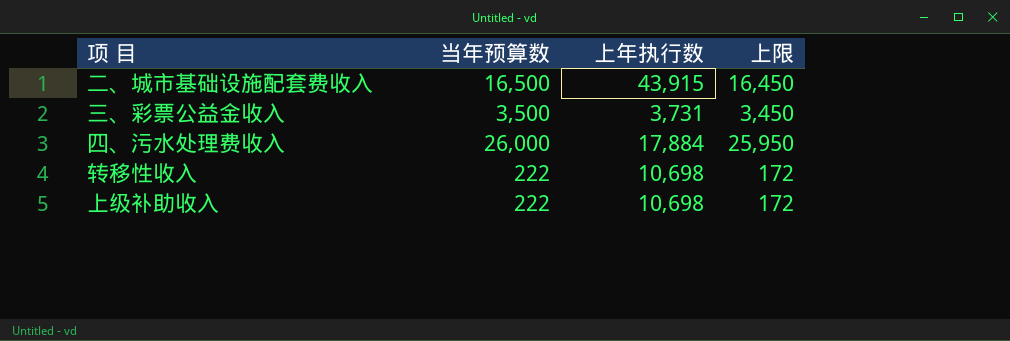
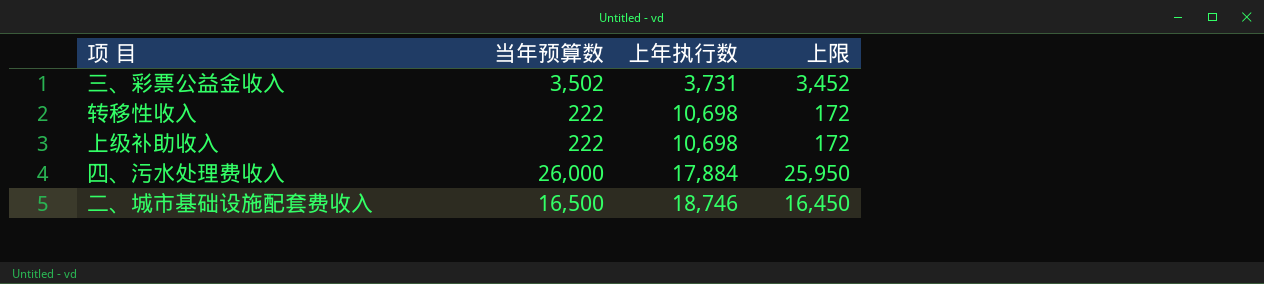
row order: none -> 上年执行数 ascending
三、彩票公益金收入 | 当年预算数: 3,500 -> 3,502
三、彩票公益金收入 | 上限: 3,450 -> 3,452
二、城市基础设施配套费收入 | 上年执行数: 43,915 -> 18,746

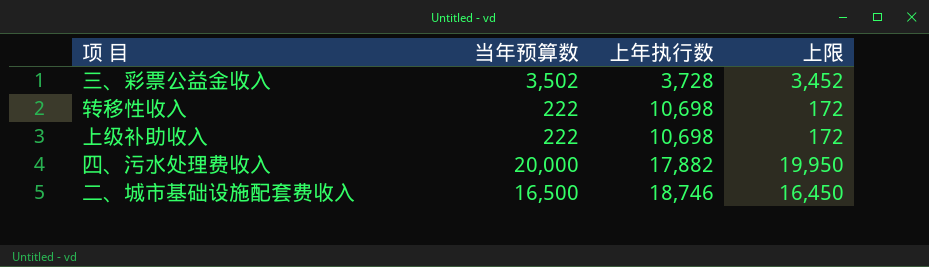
三、彩票公益金收入 | 上年执行数: 3,731 -> 3,728
四、污水处理费收入 | 当年预算数: 26,000 -> 20,000
四、污水处理费收入 | 上年执行数: 17,884 -> 17,882
四、污水处理费收入 | 上限: 25,950 -> 19,950

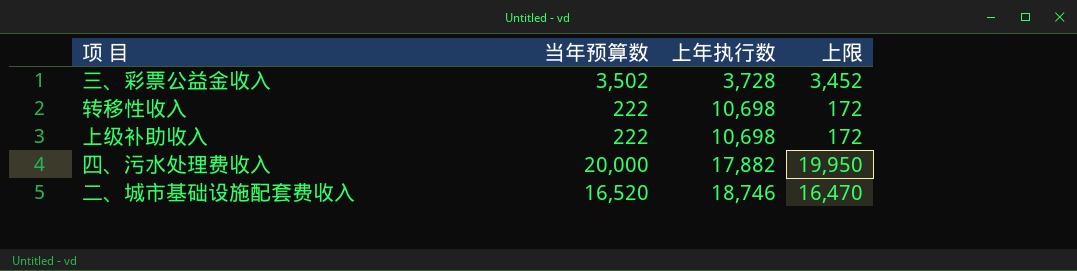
二、城市基础设施配套费收入 | 当年预算数: 16,500 -> 16,520
二、城市基础设施配套费收入 | 上限: 16,450 -> 16,470

